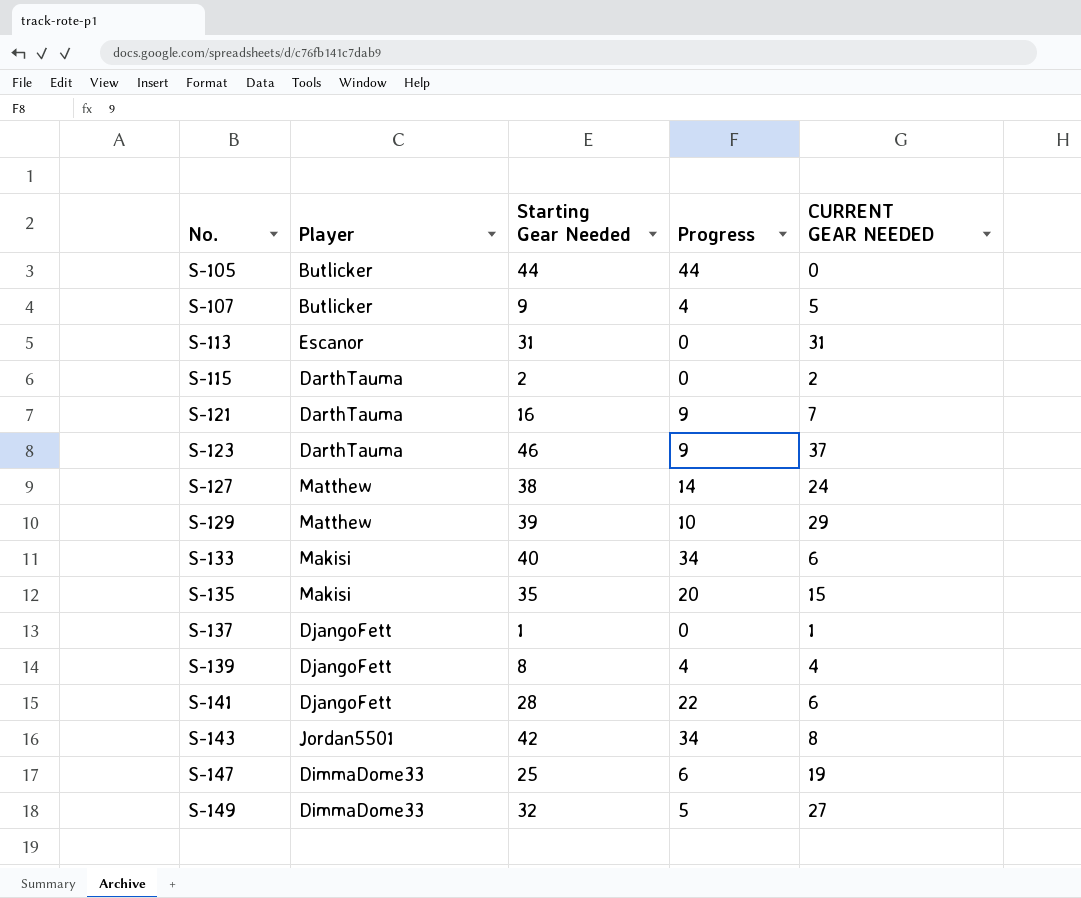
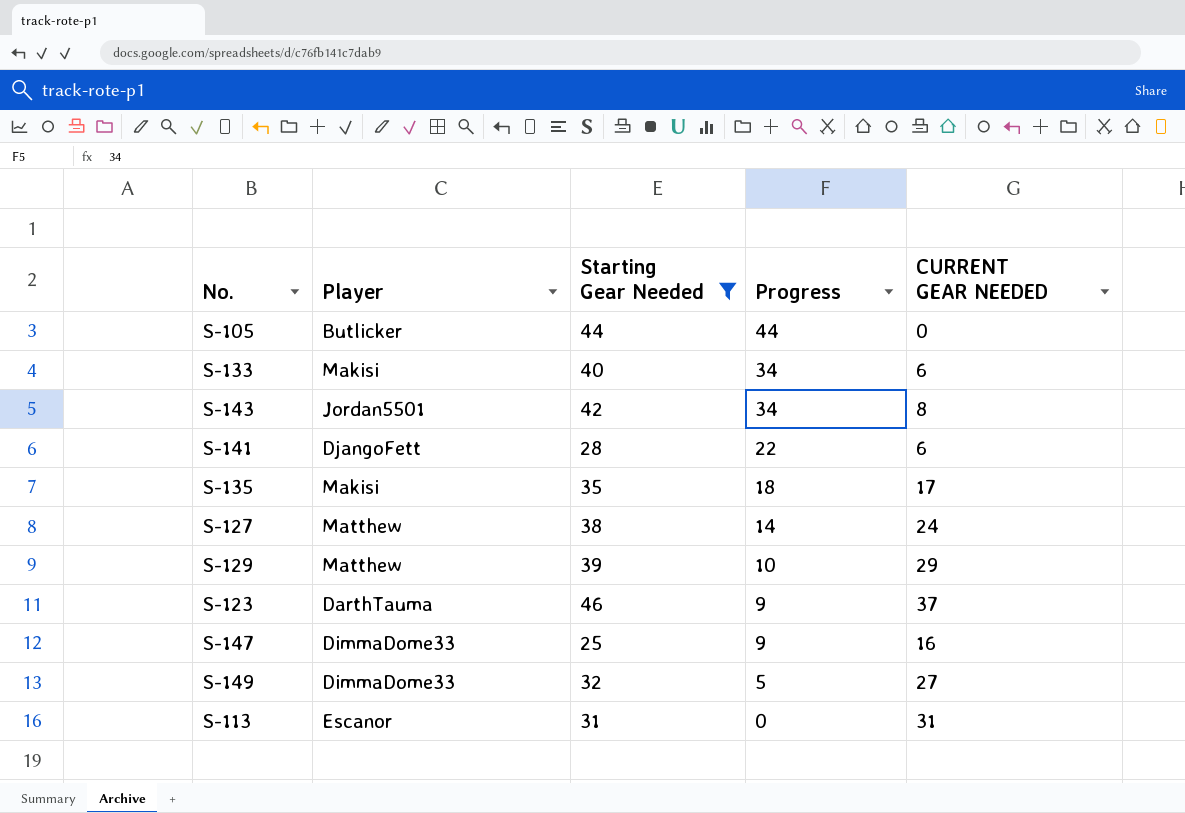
filter: none -> Starting Gear Needed >= 25
row order: No. ascending -> Progress descending
S-135 | Progress: 20 -> 18
S-135 | CURRENT GEAR NEEDED: 15 -> 17
S-147 | Progress: 6 -> 9
S-147 | CURRENT GEAR NEEDED: 19 -> 16

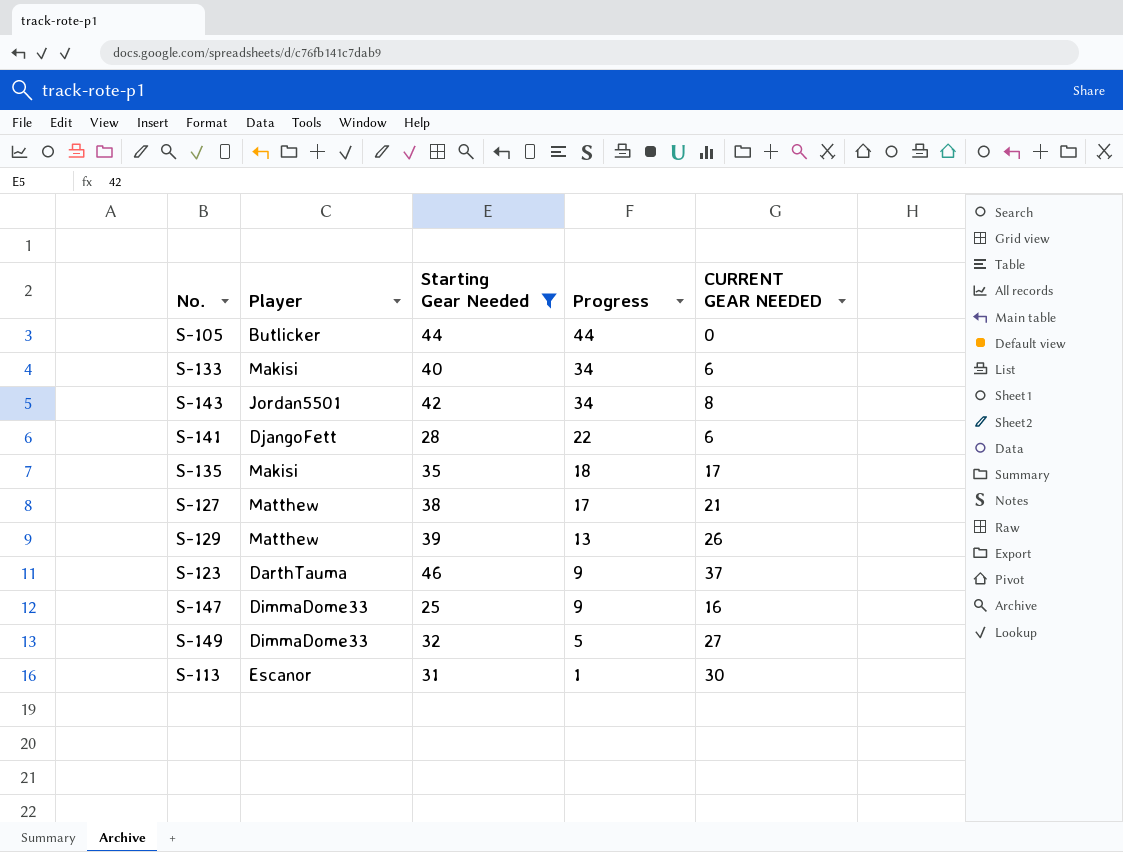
S-127 | Progress: 14 -> 17
S-127 | CURRENT GEAR NEEDED: 24 -> 21
S-129 | Progress: 10 -> 13
S-129 | CURRENT GEAR NEEDED: 29 -> 26
S-113 | Progress: 0 -> 1
S-113 | CURRENT GEAR NEEDED: 31 -> 30

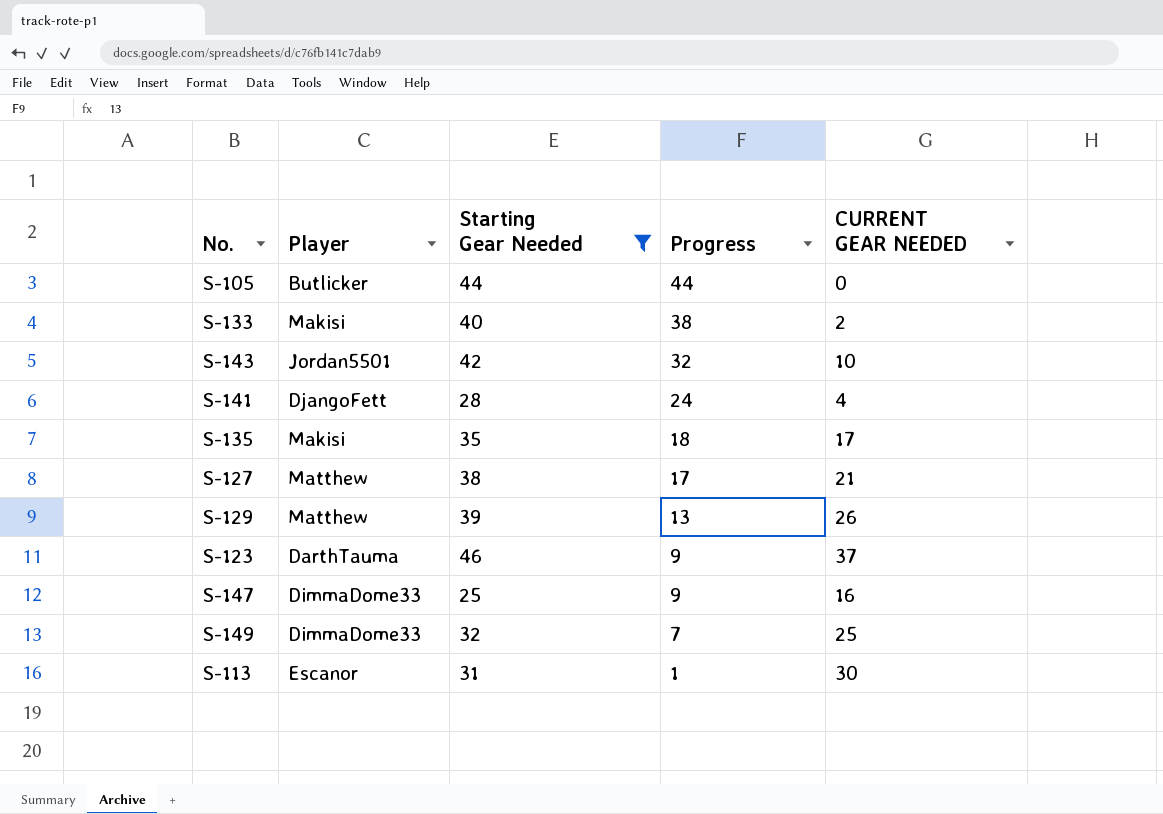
S-133 | Progress: 34 -> 38
S-133 | CURRENT GEAR NEEDED: 6 -> 2
S-143 | Progress: 34 -> 32
S-143 | CURRENT GEAR NEEDED: 8 -> 10
S-141 | Progress: 22 -> 24
S-141 | CURRENT GEAR NEEDED: 6 -> 4
S-149 | Progress: 5 -> 7
S-149 | CURRENT GEAR NEEDED: 27 -> 25

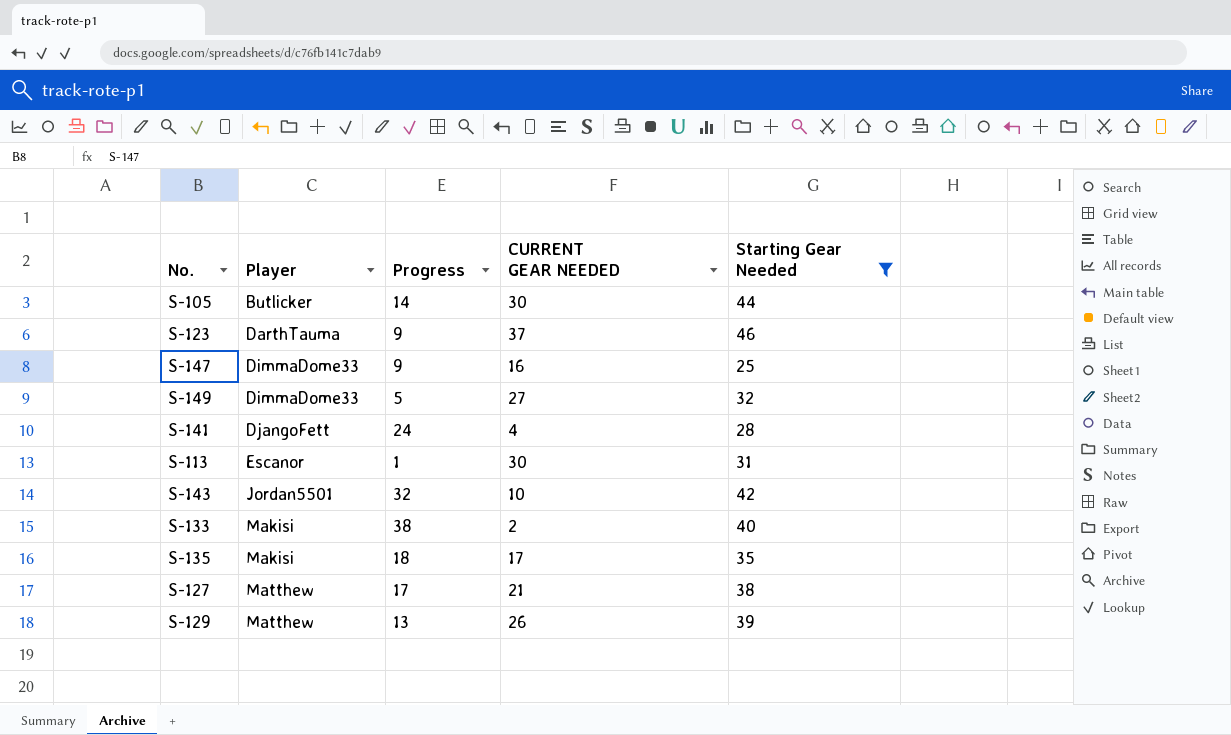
row order: Progress descending -> Player ascending
column Starting Gear Needed | position: 3 -> 5
S-105 | Progress: 44 -> 14
S-105 | CURRENT GEAR NEEDED: 0 -> 30
S-149 | Progress: 7 -> 5
S-149 | CURRENT GEAR NEEDED: 25 -> 27

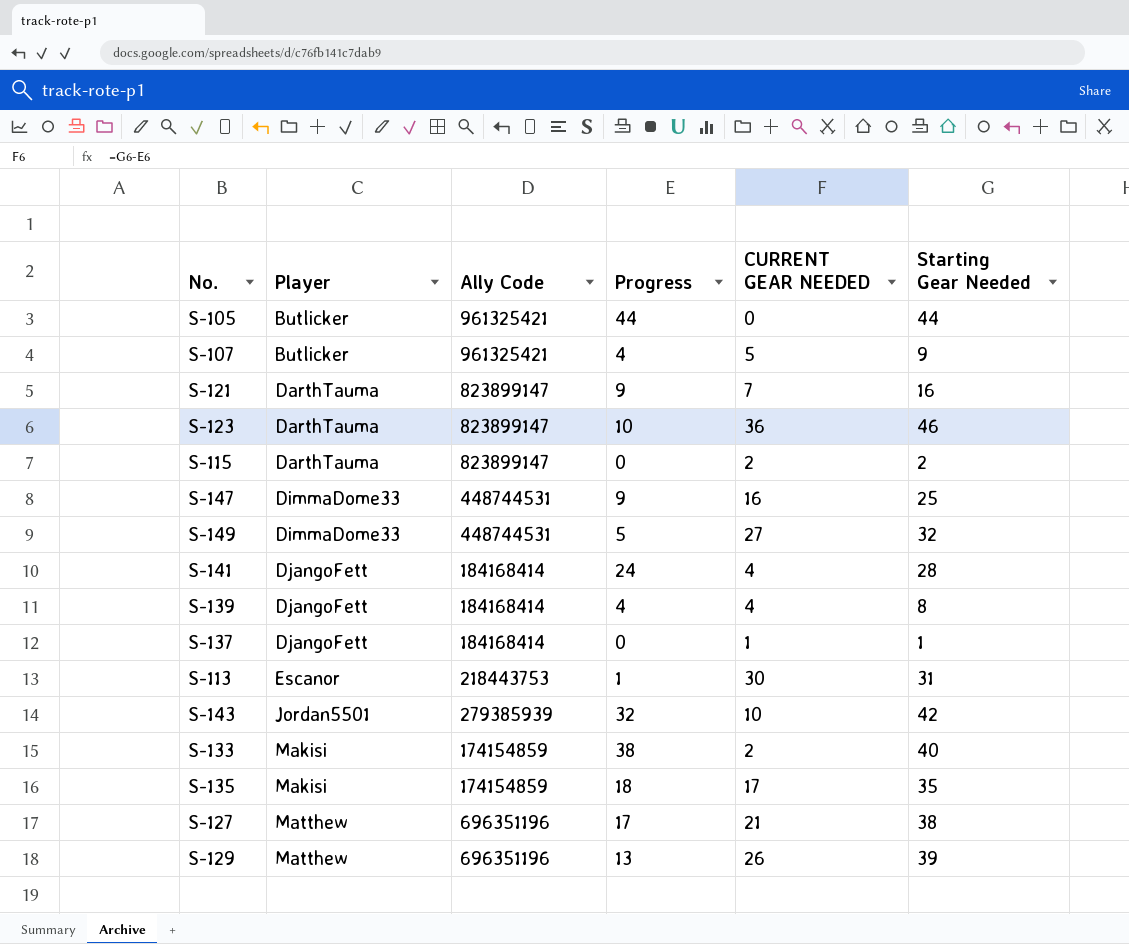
filter: Starting Gear Needed >= 25 -> none
column Ally Code | position: none -> 3
S-105 | Progress: 14 -> 44
S-105 | CURRENT GEAR NEEDED: 30 -> 0
S-123 | Progress: 9 -> 10
S-123 | CURRENT GEAR NEEDED: 37 -> 36

